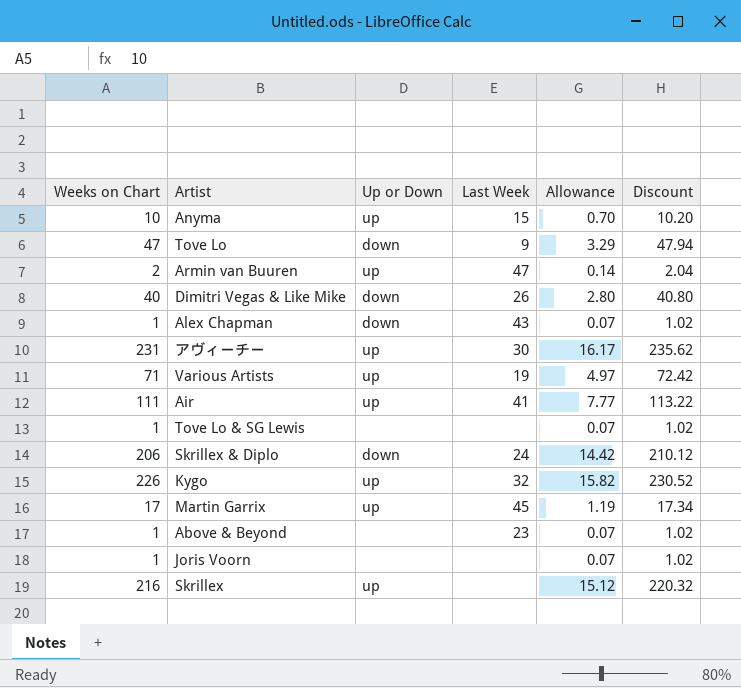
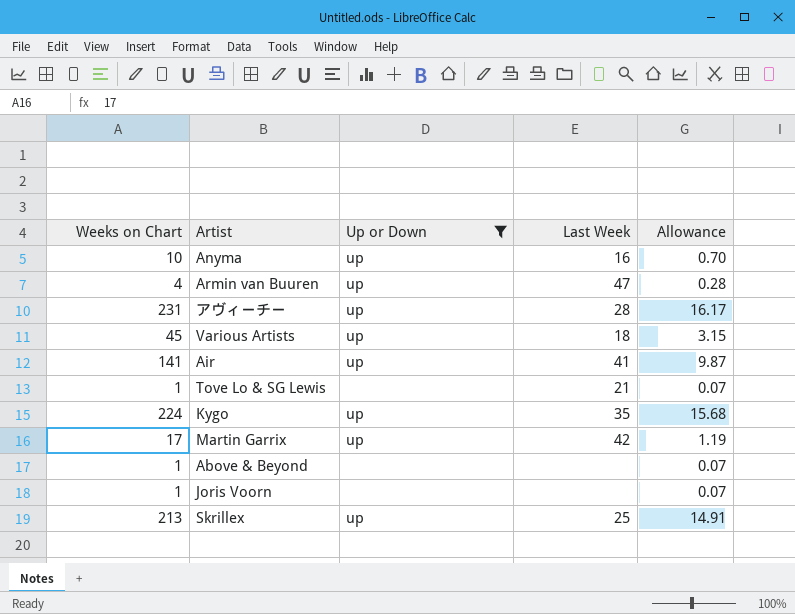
filter: none -> Up or Down != down
column Discount | formula: [Weeks on Chart] * 1.02 -> none
Anyma | Last Week: 15 -> 16
Armin van Buuren | Weeks on Chart: 2 -> 4
Armin van Buuren | Allowance: 0.14 -> 0.28
アヴィーチー | Last Week: 30 -> 28
Various Artists | Weeks on Chart: 71 -> 45
Various Artists | Last Week: 19 -> 18
Various Artists | Allowance: 4.97 -> 3.15
Air | Weeks on Chart: 111 -> 141
Air | Allowance: 7.77 -> 9.87
Tove Lo & SG Lewis | Last Week: none -> 21
Kygo | Weeks on Chart: 226 -> 224
Kygo | Last Week: 32 -> 35
Kygo | Allowance: 15.82 -> 15.68
Martin Garrix | Last Week: 45 -> 42
Above & Beyond | Last Week: 23 -> none
Skrillex | Weeks on Chart: 216 -> 213
Skrillex | Last Week: none -> 25
Skrillex | Allowance: 15.12 -> 14.91

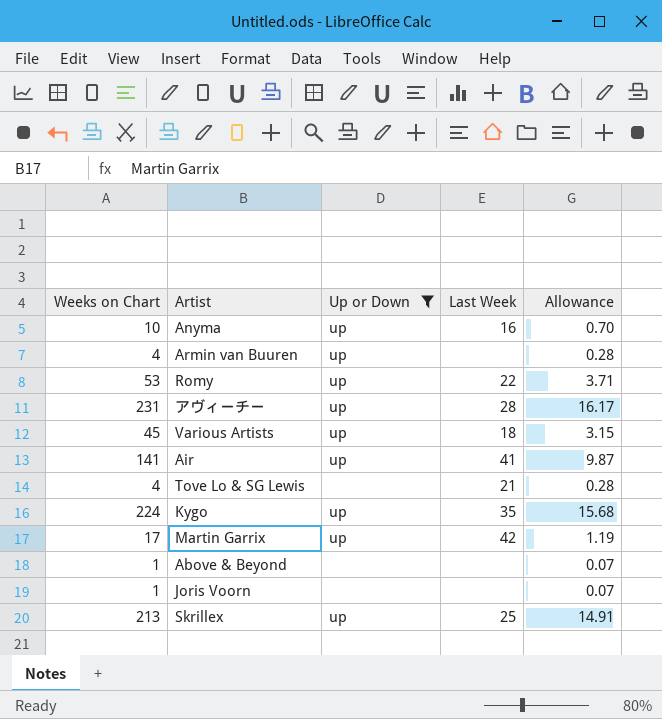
Armin van Buuren | Last Week: 47 -> none
row Romy: none -> 53 | up | 22 | 3.71
Tove Lo & SG Lewis | Weeks on Chart: 1 -> 4
Tove Lo & SG Lewis | Allowance: 0.07 -> 0.28

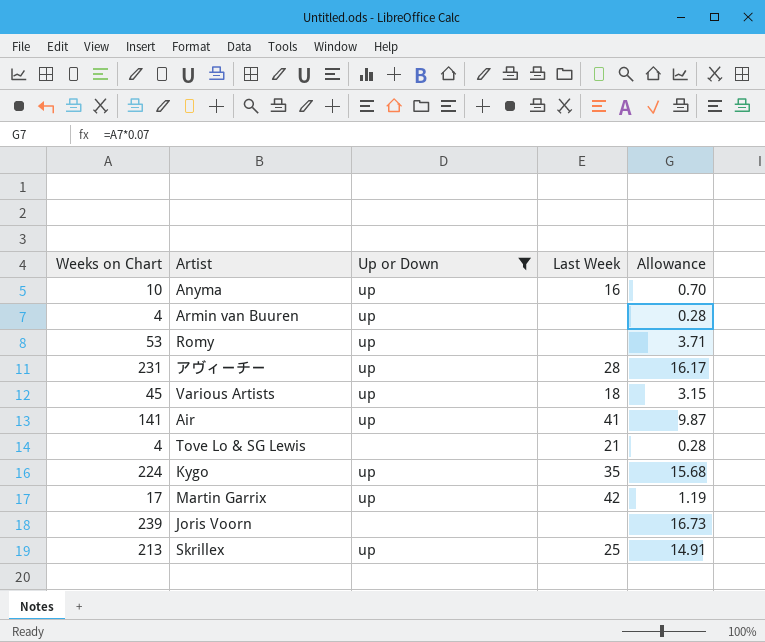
row Above & Beyond: 1 | none | none | 0.07 -> none
Romy | Last Week: 22 -> none
Joris Voorn | Weeks on Chart: 1 -> 239
Joris Voorn | Allowance: 0.07 -> 16.73

